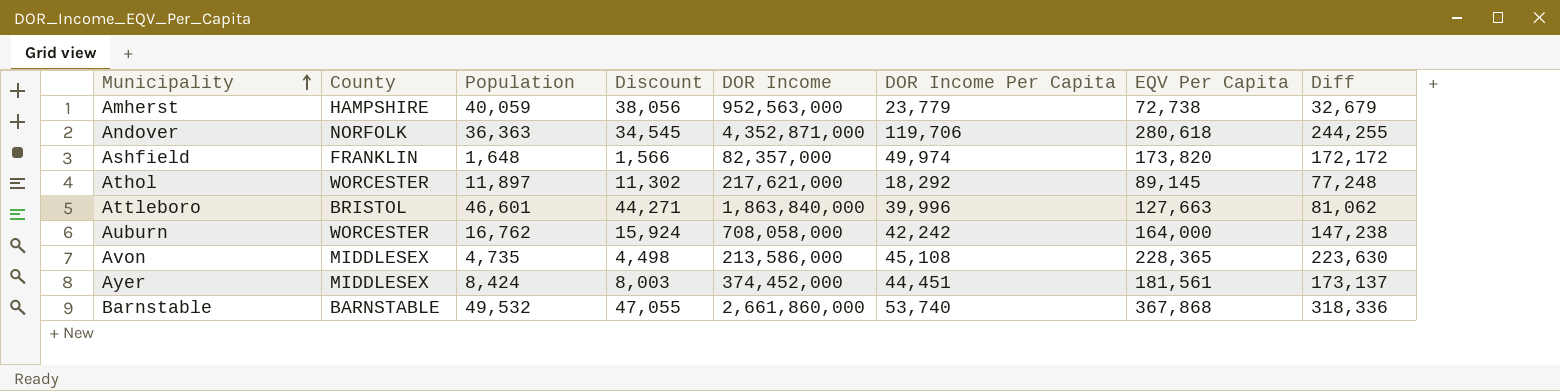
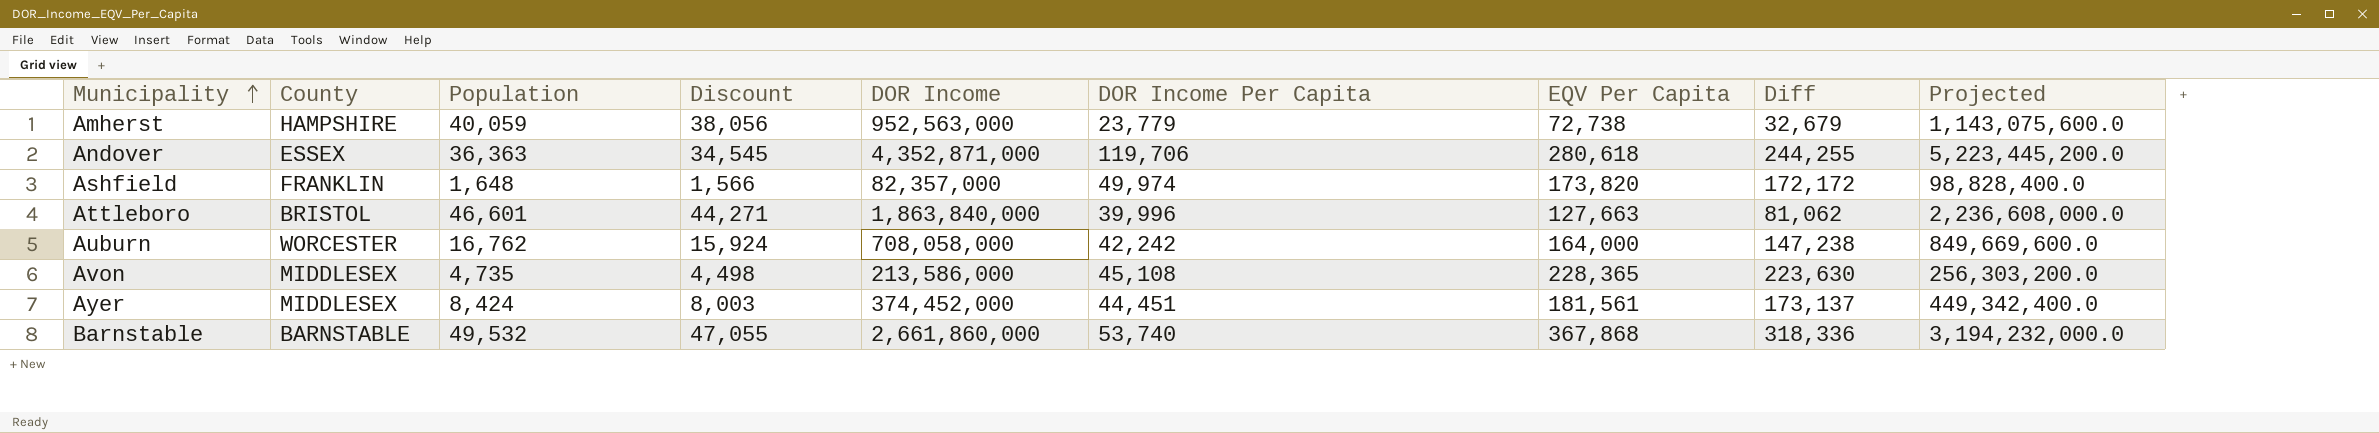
column Projected | formula: none -> [DOR Income] * 1.2
row Athol: WORCESTER | 11,897 | 11,302 | 217,621,000 | 18,292 | 89,145 | 77,248 -> none
Andover | County: NORFOLK -> ESSEX

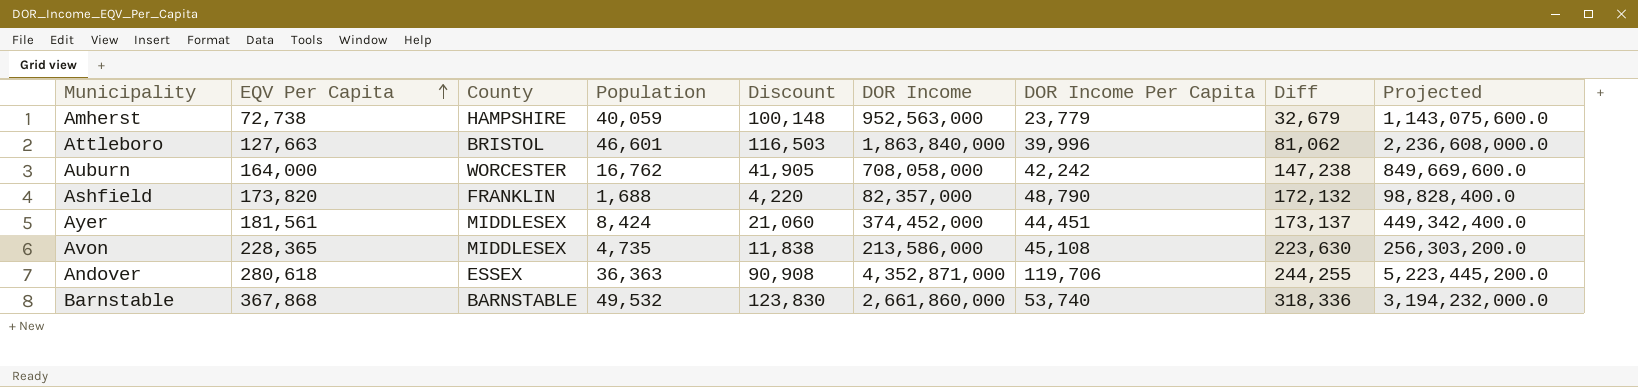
row order: Municipality ascending -> EQV Per Capita ascending
column EQV Per Capita | position: 7 -> 2
column Discount | formula: [Population] * 0.95 -> [Population] * 2.5
Ashfield | Population: 1,648 -> 1,688
Ashfield | DOR Income Per Capita: 49,974 -> 48,790
Ashfield | Diff: 172,172 -> 172,132

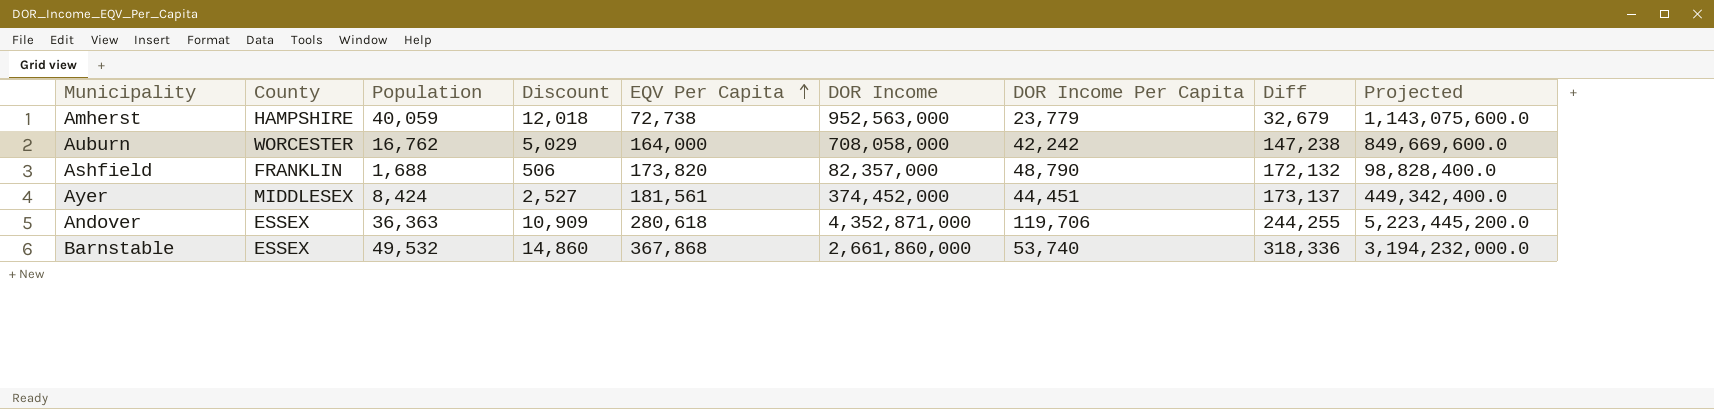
column Discount | formula: [Population] * 2.5 -> [Population] * 0.3
column EQV Per Capita | position: 2 -> 5
row Attleboro: 127,663 | BRISTOL | 46,601 | 116,503 | 1,863,840,000 | 39,996 | 81,062 | 2,236,608,000.0 -> none
row Avon: 228,365 | MIDDLESEX | 4,735 | 11,838 | 213,586,000 | 45,108 | 223,630 | 256,303,200.0 -> none
Barnstable | County: BARNSTABLE -> ESSEX

